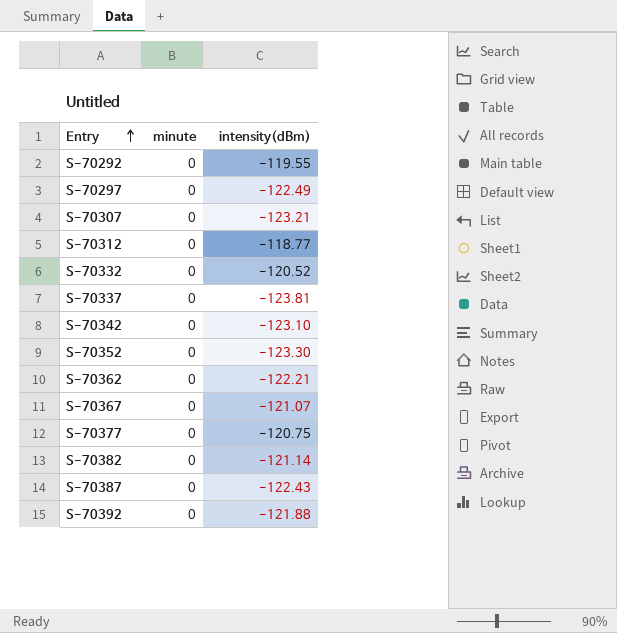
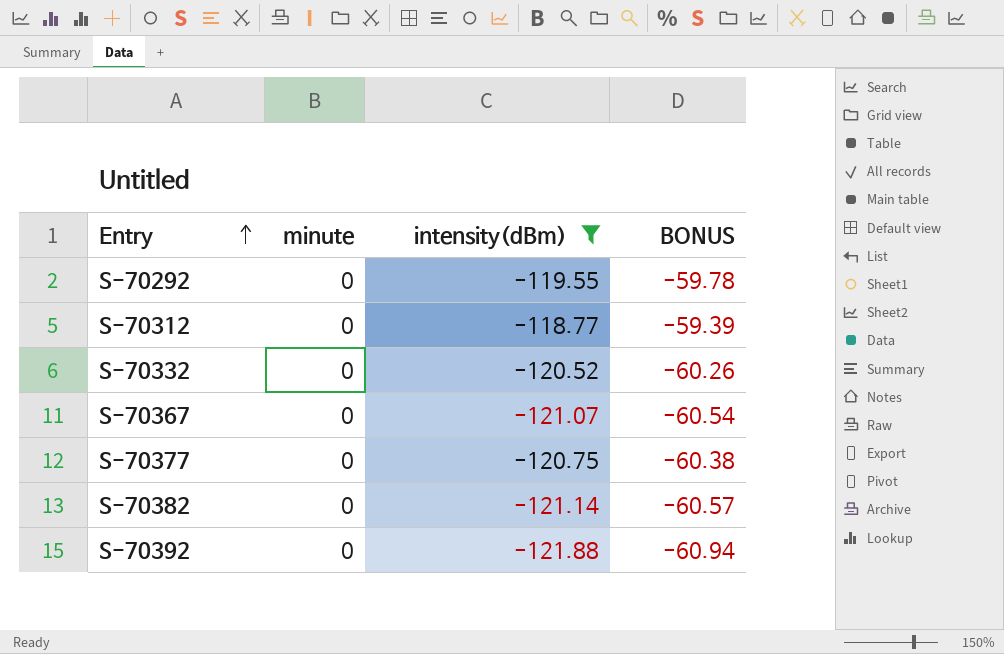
filter: none -> intensity(dBm) >= -121.88
column BONUS | formula: none -> [intensity(dBm)] * 0.5

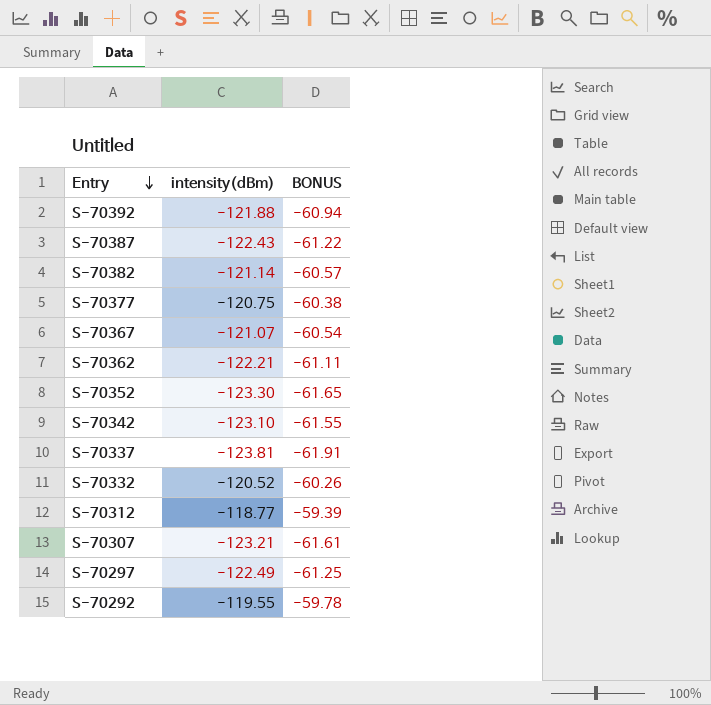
filter: intensity(dBm) >= -121.88 -> none
row order: Entry ascending -> Entry descending
column minute | position: 2 -> none

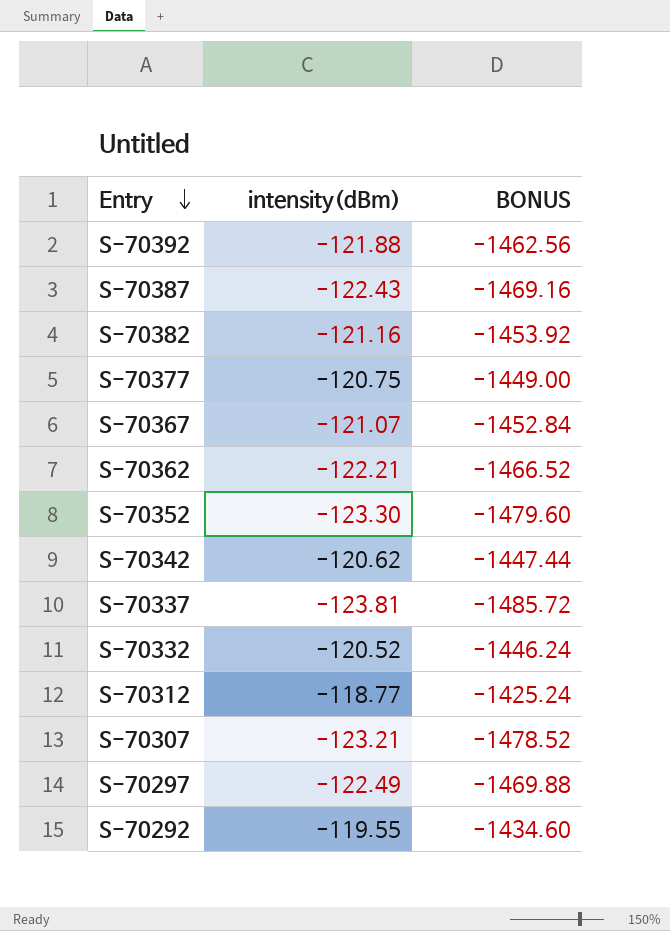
column BONUS | formula: [intensity(dBm)] * 0.5 -> [intensity(dBm)] * 12
S-70382 | intensity(dBm): -121.14 -> -121.16
S-70342 | intensity(dBm): -123.10 -> -120.62

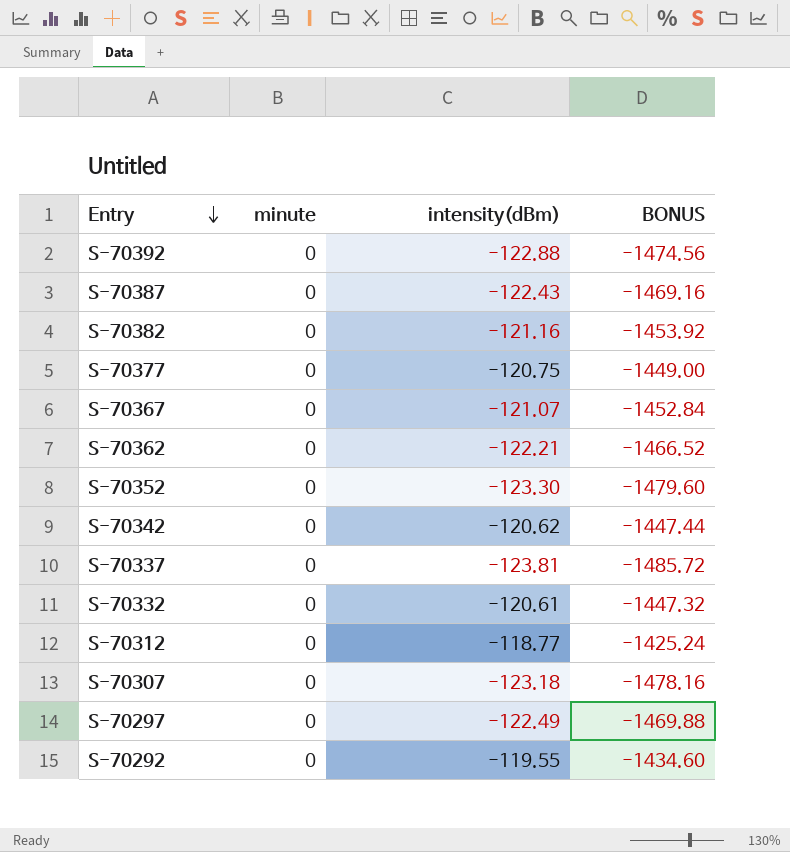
column minute | position: none -> 2
S-70392 | intensity(dBm): -121.88 -> -122.88
S-70392 | BONUS: -1462.56 -> -1474.56
S-70332 | intensity(dBm): -120.52 -> -120.61
S-70332 | BONUS: -1446.24 -> -1447.32
S-70307 | intensity(dBm): -123.21 -> -123.18
S-70307 | BONUS: -1478.52 -> -1478.16

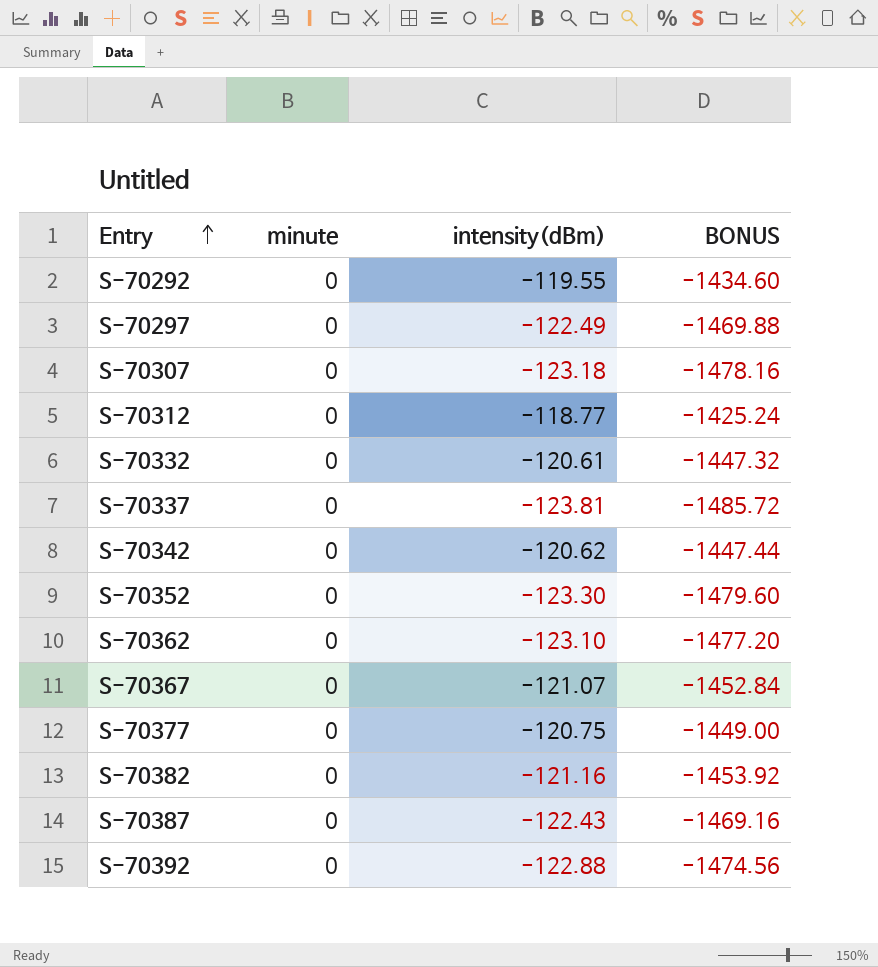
row order: Entry descending -> Entry ascending
S-70362 | intensity(dBm): -122.21 -> -123.10
S-70362 | BONUS: -1466.52 -> -1477.20

